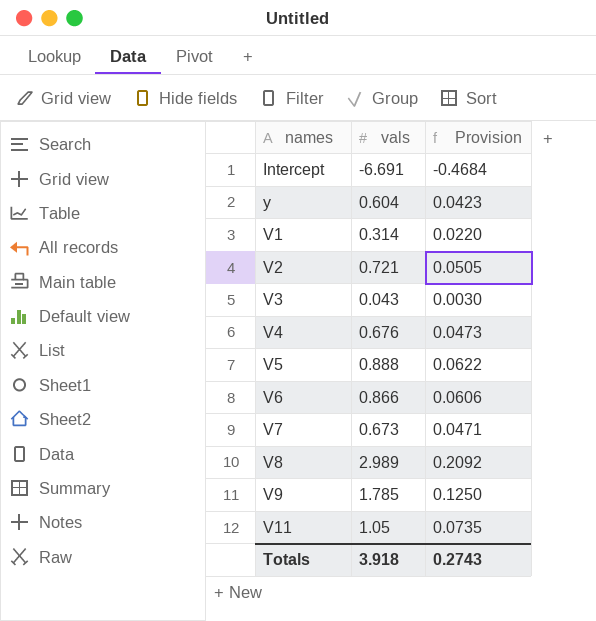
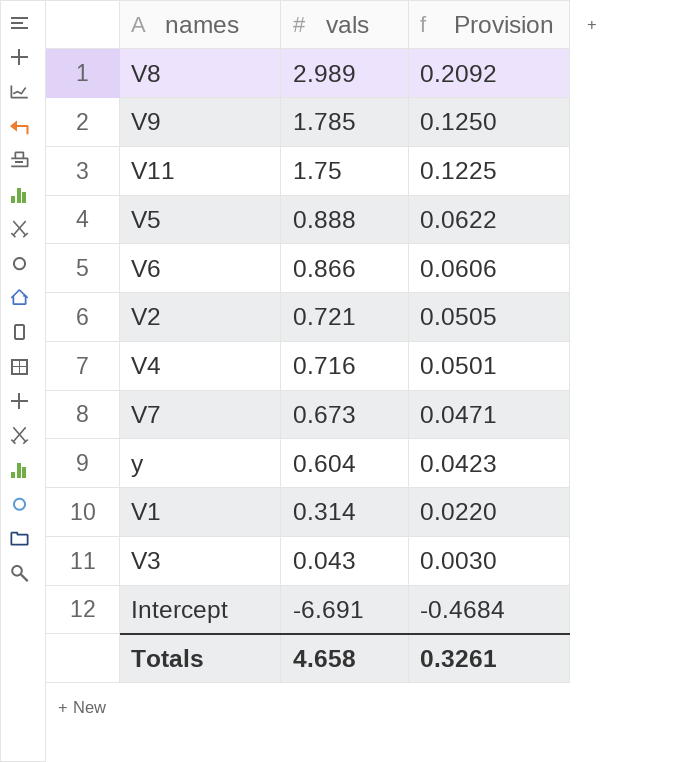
row order: none -> vals descending
V11 | vals: 1.05 -> 1.75
V11 | Provision: 0.0735 -> 0.1225
V4 | vals: 0.676 -> 0.716
V4 | Provision: 0.0473 -> 0.0501
Totals | vals: 3.918 -> 4.658
Totals | Provision: 0.2743 -> 0.3261

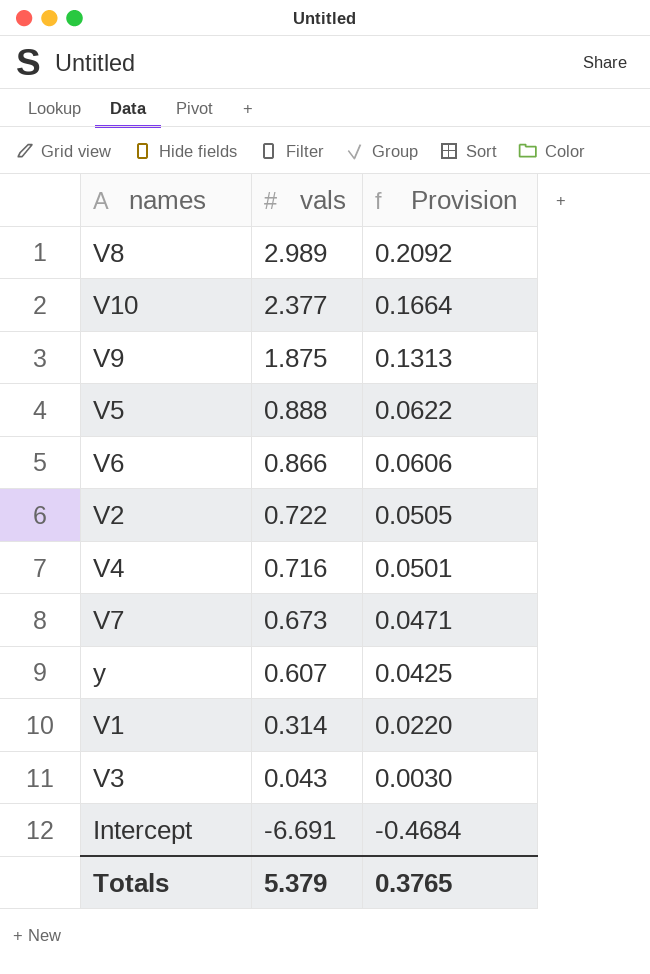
row V11: 1.75 | 0.1225 -> none
row V10: none -> 2.377 | 0.1664
V9 | vals: 1.785 -> 1.875
V9 | Provision: 0.1250 -> 0.1313
V2 | vals: 0.721 -> 0.722
y | vals: 0.604 -> 0.607
y | Provision: 0.0423 -> 0.0425
Totals | vals: 4.658 -> 5.379
Totals | Provision: 0.3261 -> 0.3765

